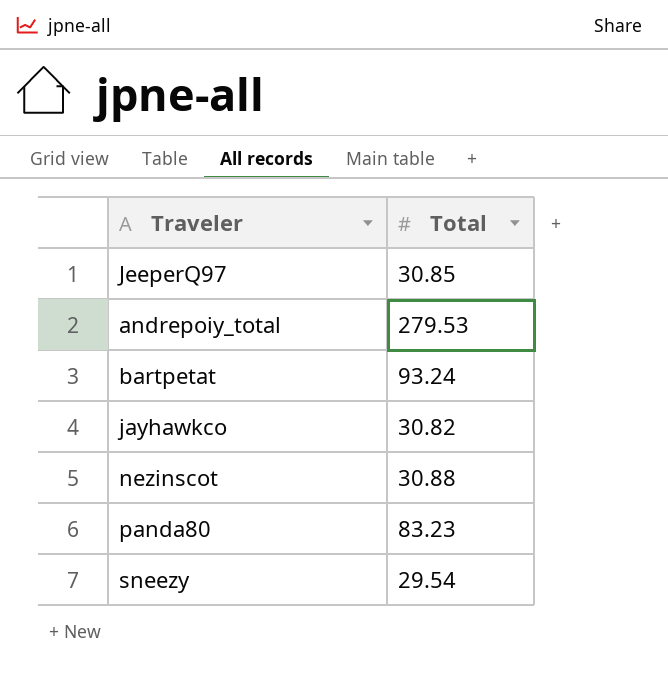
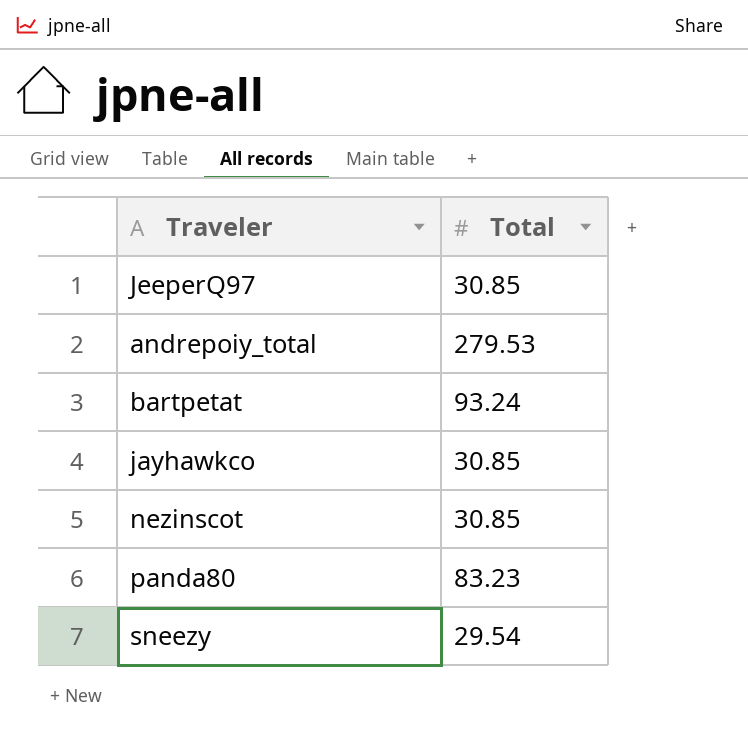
jayhawkco | Total: 30.82 -> 30.85
nezinscot | Total: 30.88 -> 30.85

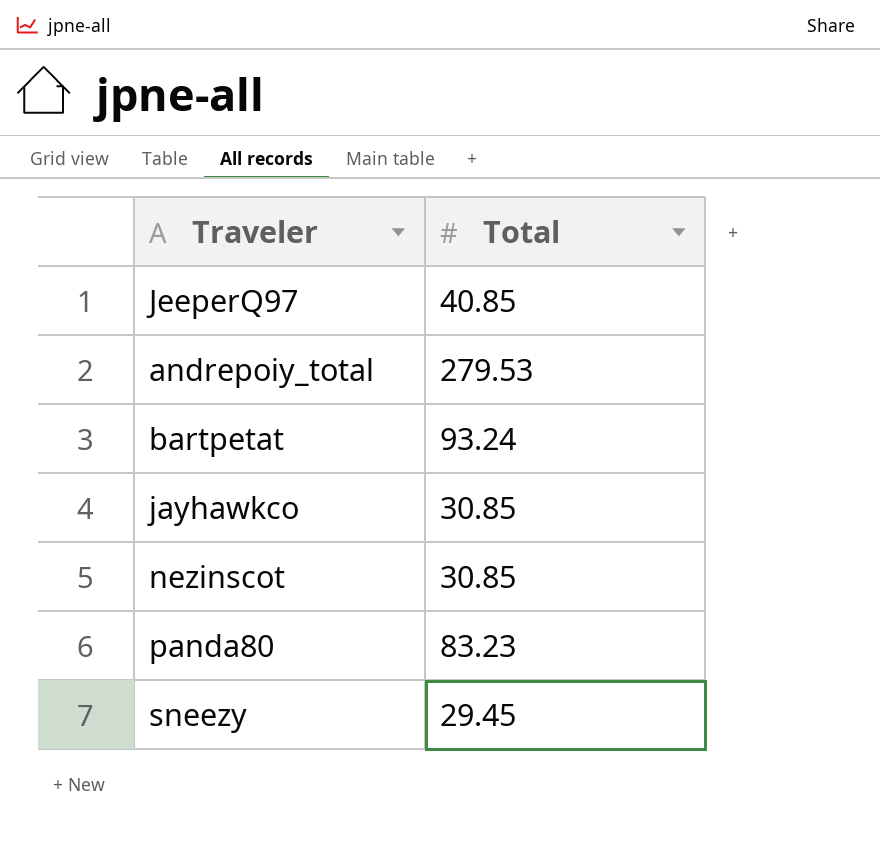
JeeperQ97 | Total: 30.85 -> 40.85
sneezy | Total: 29.54 -> 29.45

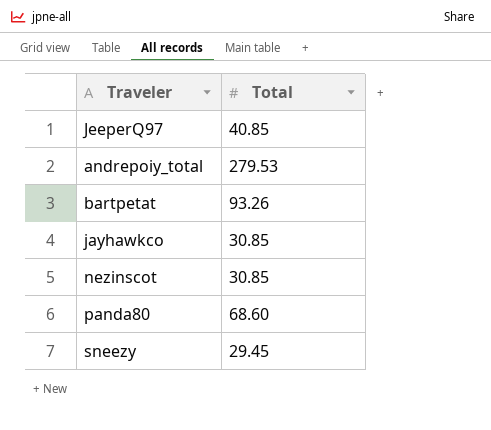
bartpetat | Total: 93.24 -> 93.26
panda80 | Total: 83.23 -> 68.60

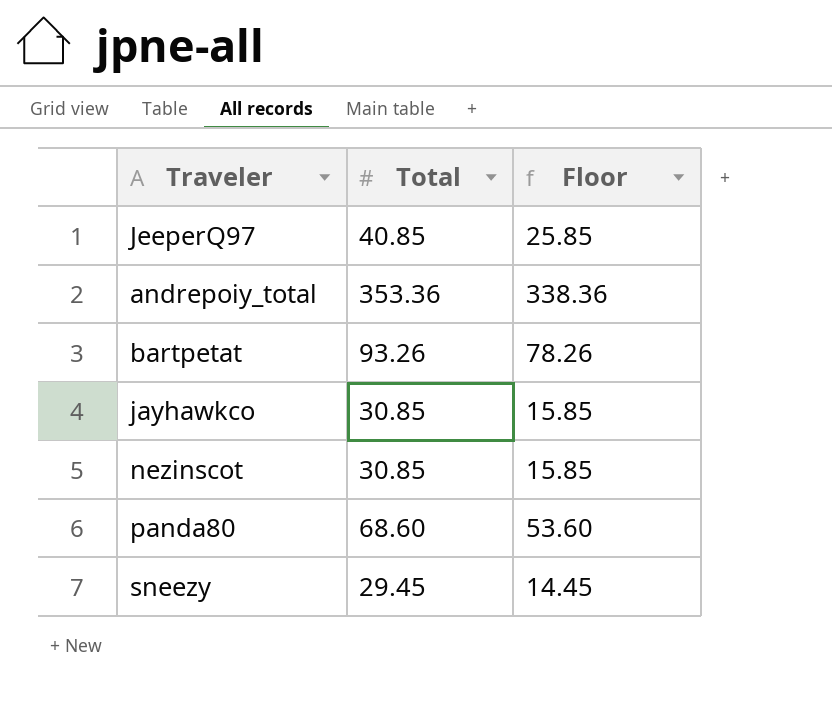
column Floor | formula: none -> [Total] - 15
andrepoiy_total | Total: 279.53 -> 353.36

